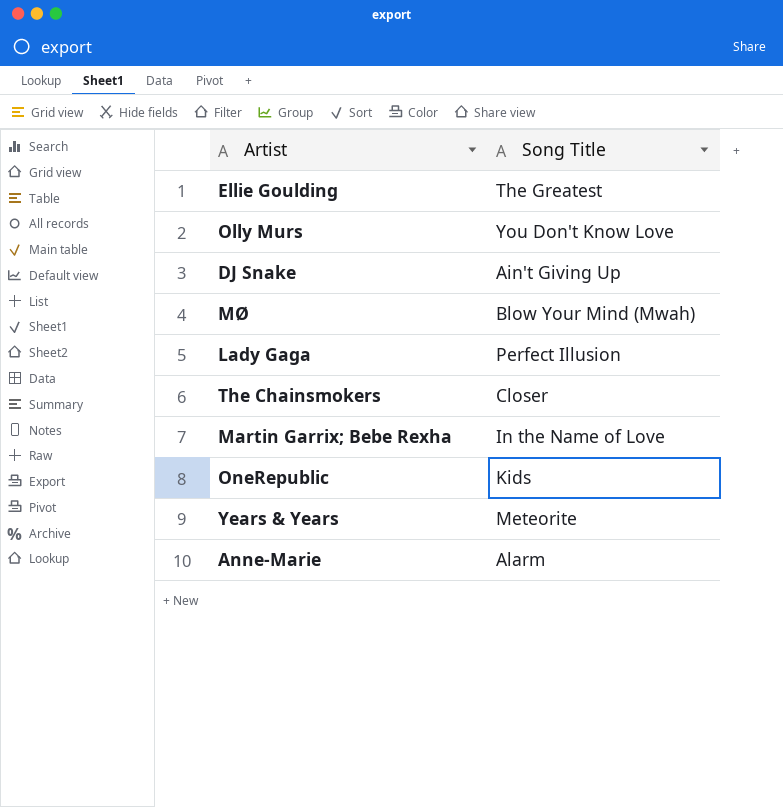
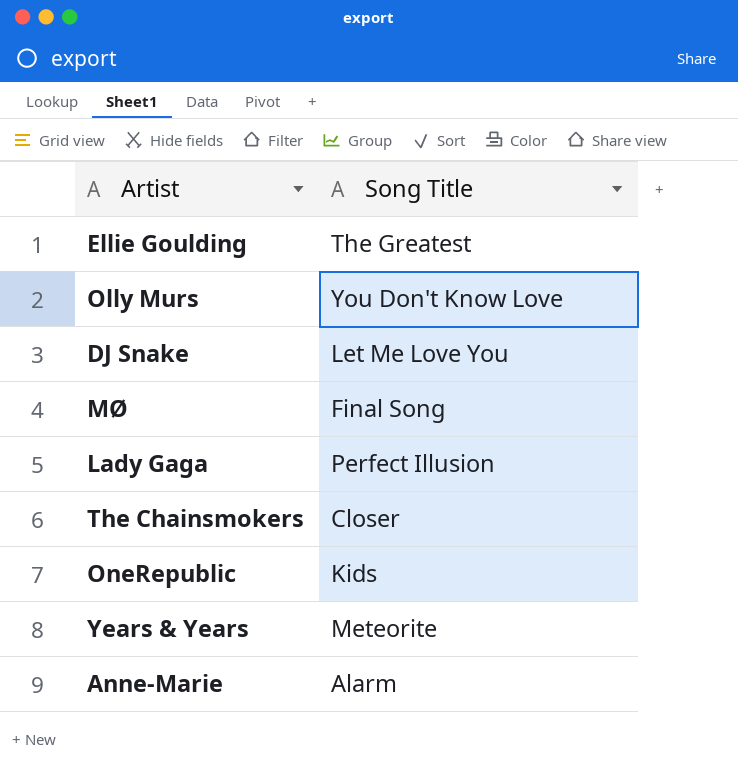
row Martin Garrix; Bebe Rexha: In the Name of Love -> none
DJ Snake | Song Title: Ain't Giving Up -> Let Me Love You
MØ | Song Title: Blow Your Mind (Mwah) -> Final Song

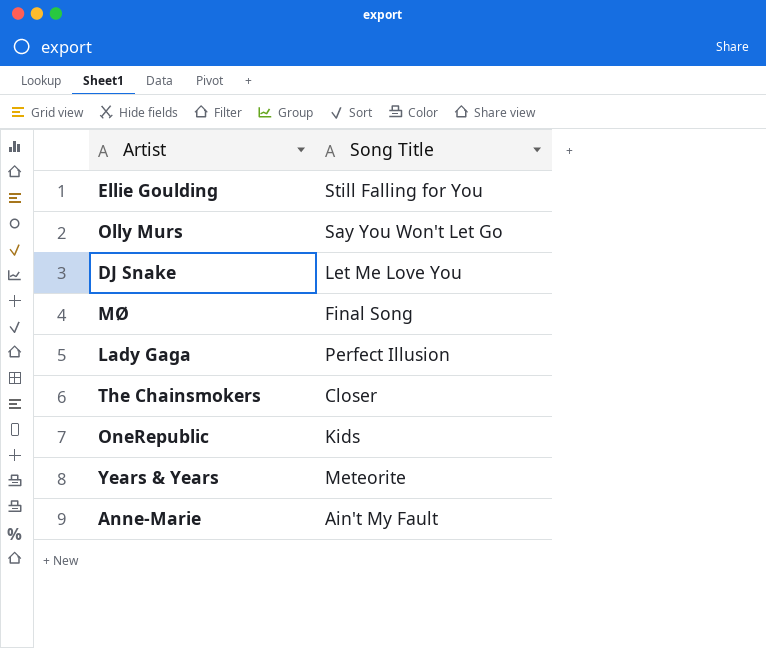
Ellie Goulding | Song Title: The Greatest -> Still Falling for You
Olly Murs | Song Title: You Don't Know Love -> Say You Won't Let Go
Anne-Marie | Song Title: Alarm -> Ain't My Fault

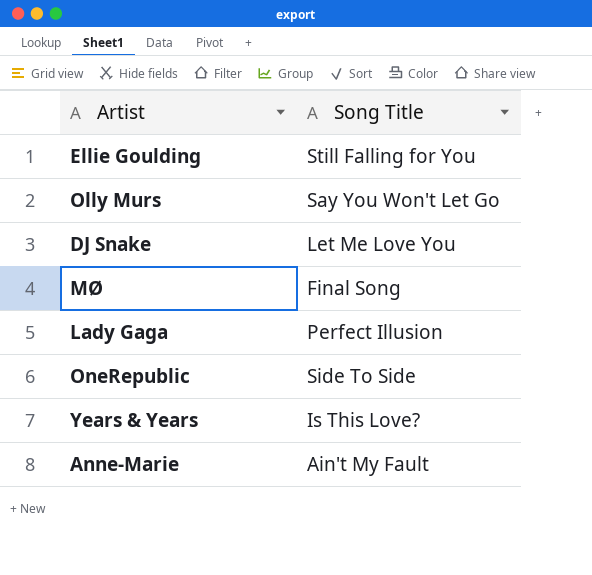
row The Chainsmokers: Closer -> none
OneRepublic | Song Title: Kids -> Side To Side
Years & Years | Song Title: Meteorite -> Is This Love?

